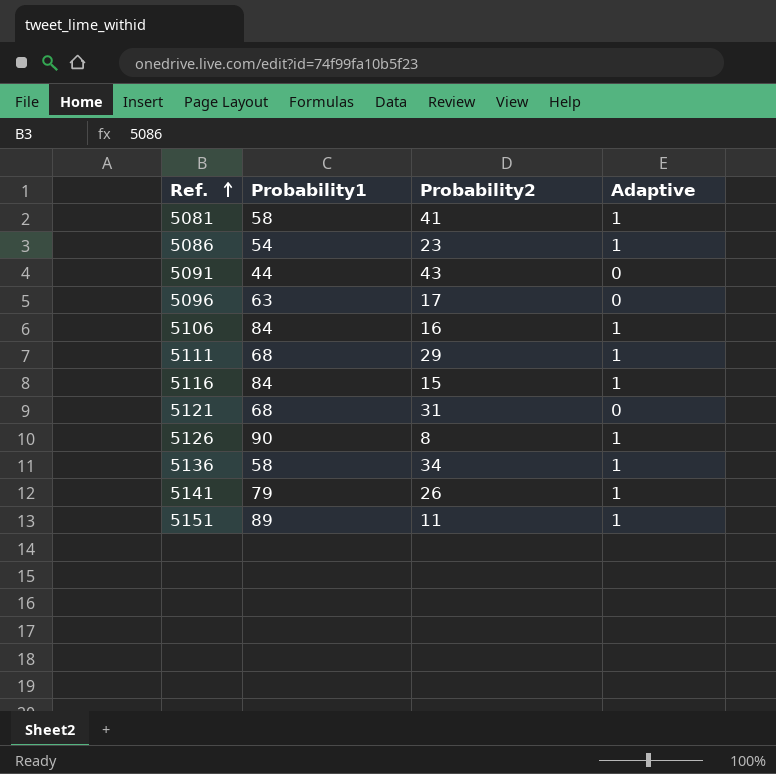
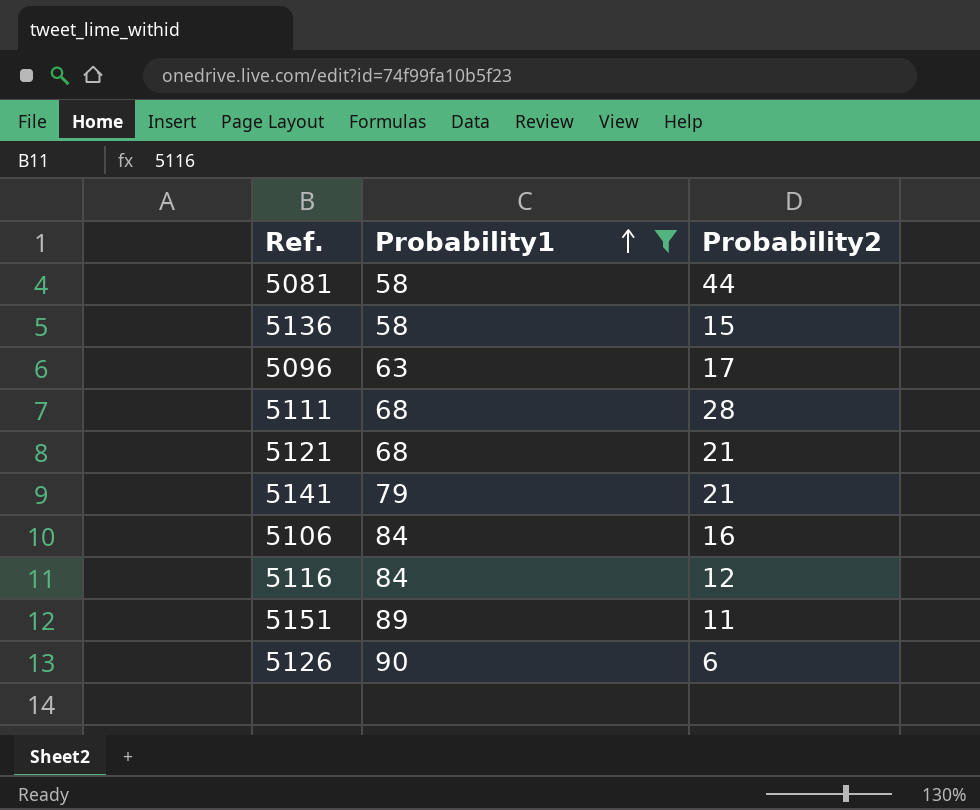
filter: none -> Probability1 >= 58
row order: Ref. ascending -> Probability1 ascending
column Adaptive | position: 4 -> none
5081 | Probability2: 41 -> 44
5136 | Probability2: 34 -> 15
5111 | Probability2: 29 -> 28
5121 | Probability2: 31 -> 21
5141 | Probability2: 26 -> 21
5116 | Probability2: 15 -> 12
5126 | Probability2: 8 -> 6

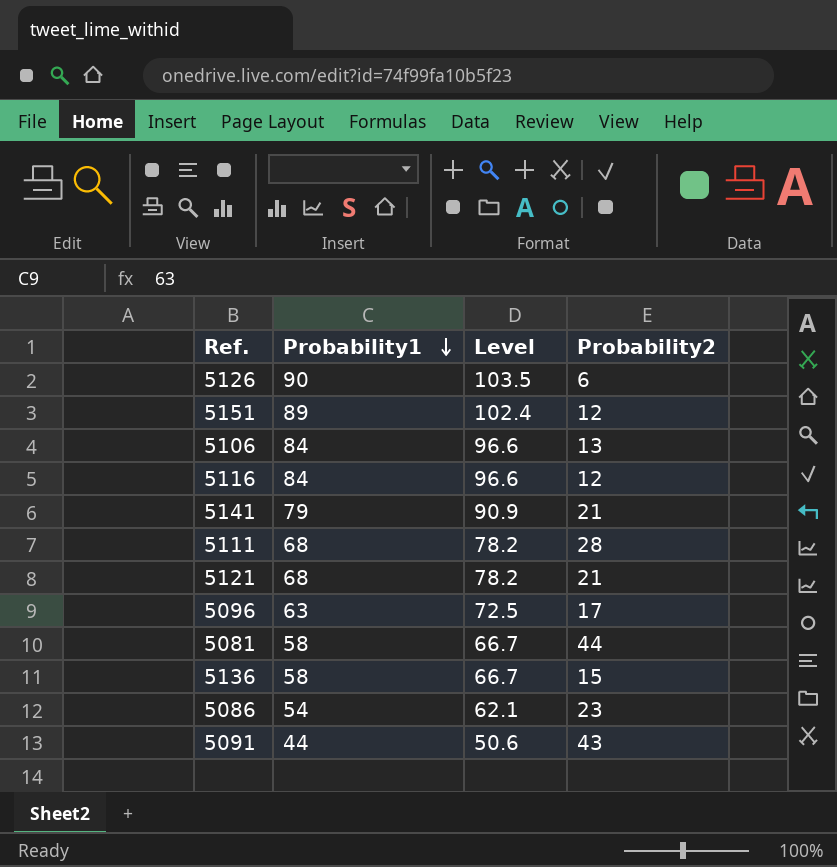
filter: Probability1 >= 58 -> none
row order: Probability1 ascending -> Probability1 descending
column Level | formula: none -> [Probability1] * 1.15
5151 | Probability2: 11 -> 12
5106 | Probability2: 16 -> 13

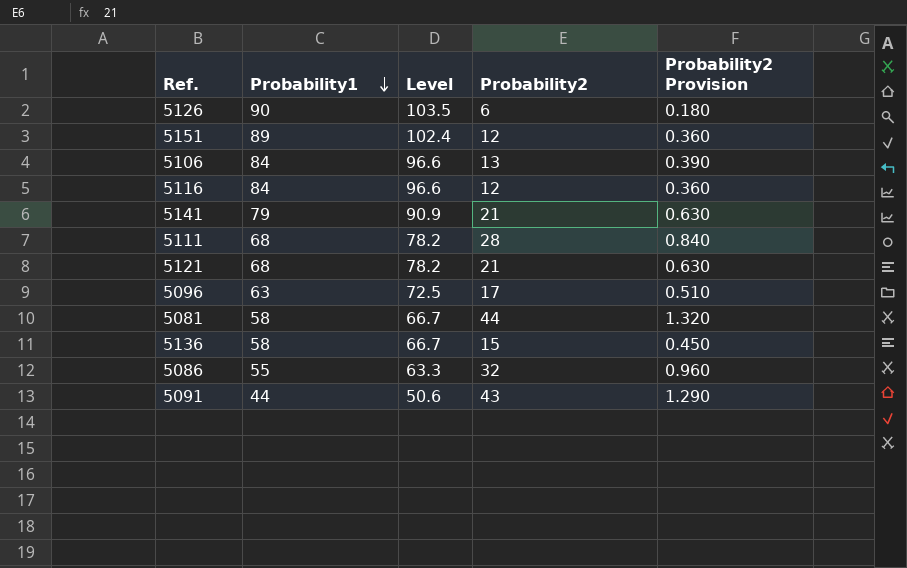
column Probability2 Provision | formula: none -> [Probability2] * 0.03
5086 | Probability1: 54 -> 55
5086 | Level: 62.1 -> 63.3
5086 | Probability2: 23 -> 32

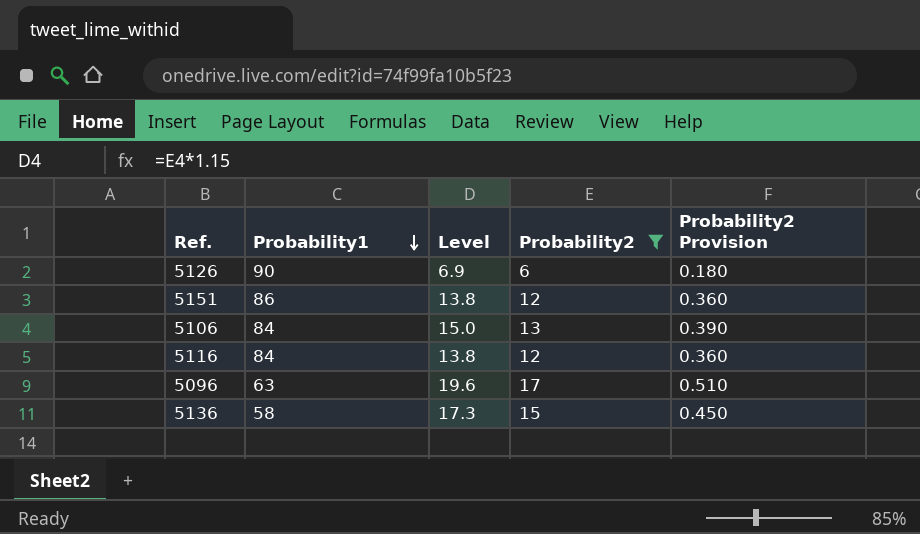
filter: none -> Probability2 <= 17
column Level | formula: [Probability1] * 1.15 -> [Probability2] * 1.15
5151 | Probability1: 89 -> 86

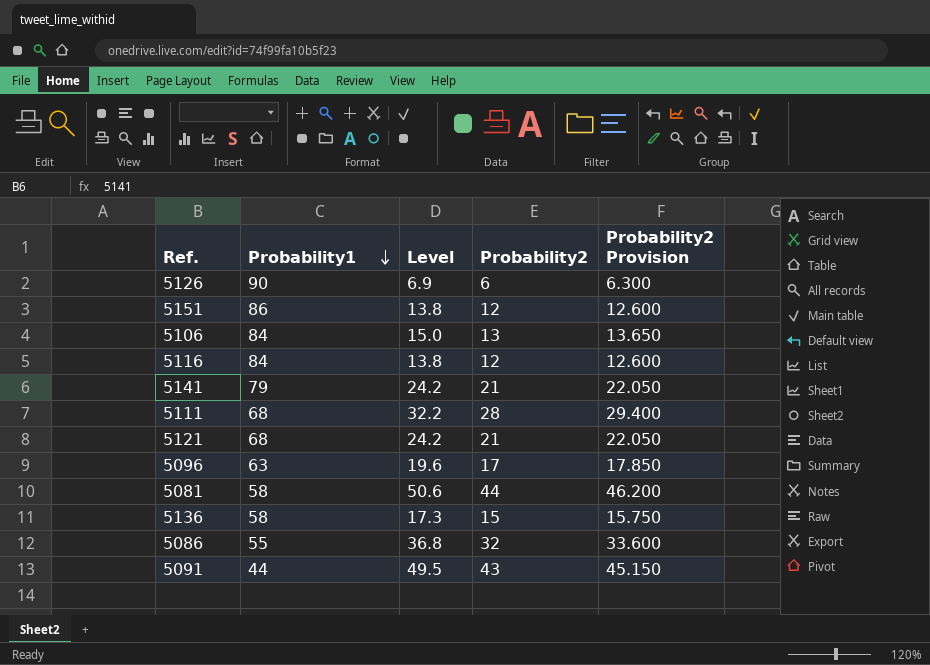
filter: Probability2 <= 17 -> none
column Probability2 Provision | formula: [Probability2] * 0.03 -> [Probability2] * 1.05

